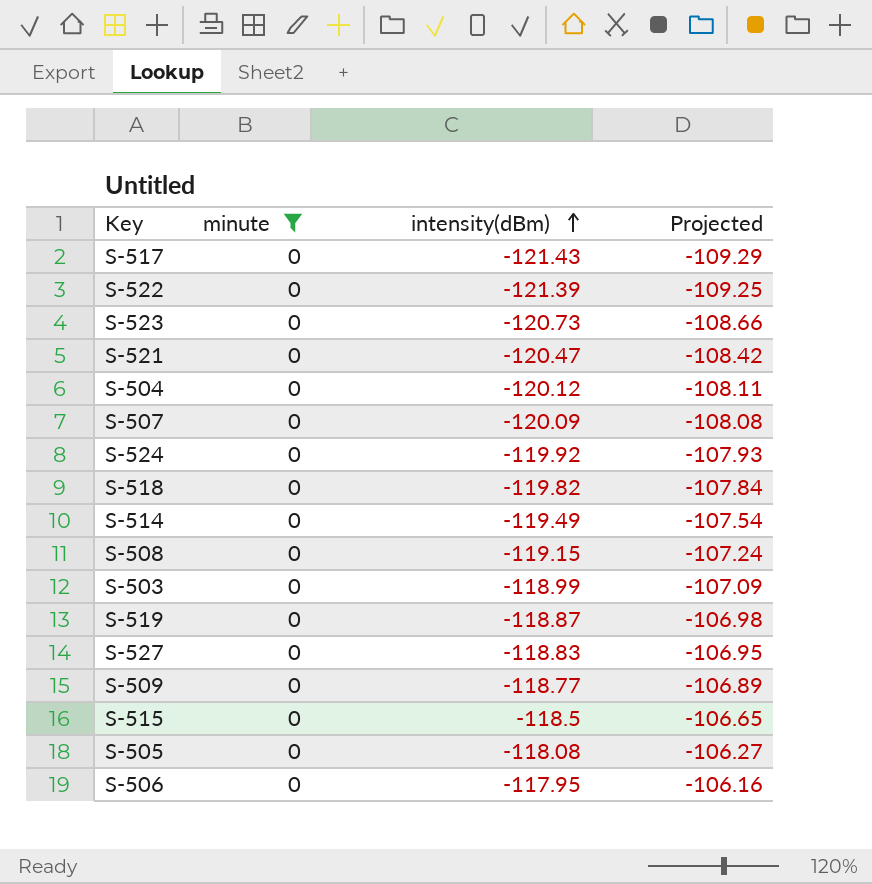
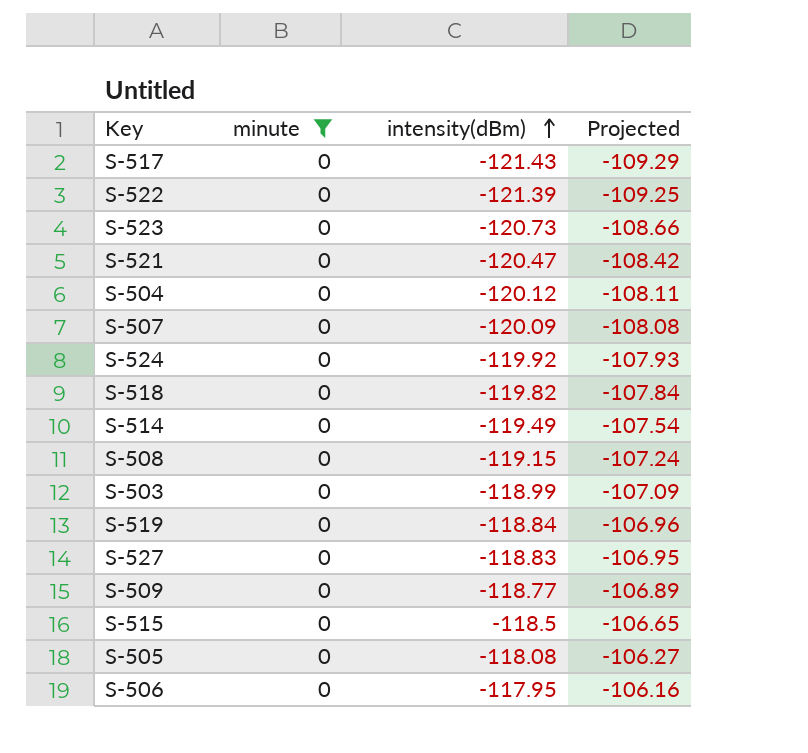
S-519 | intensity(dBm): -118.87 -> -118.84
S-519 | Projected: -106.98 -> -106.96

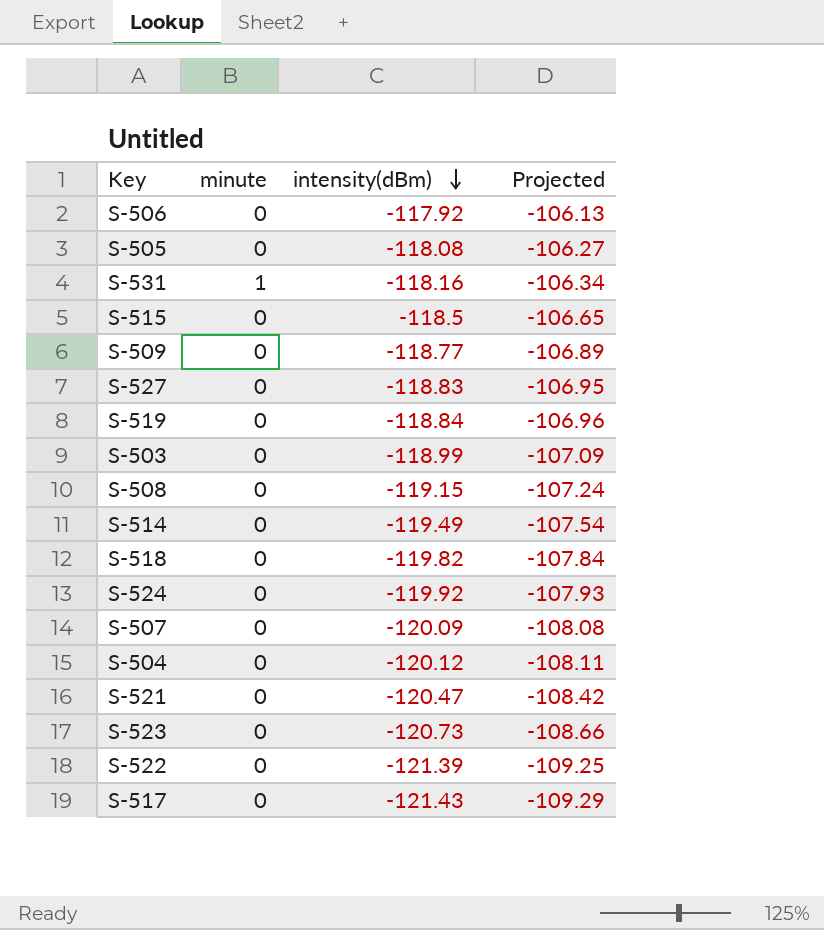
filter: minute = 0 -> none
row order: intensity(dBm) ascending -> intensity(dBm) descending
S-506 | intensity(dBm): -117.95 -> -117.92
S-506 | Projected: -106.16 -> -106.13

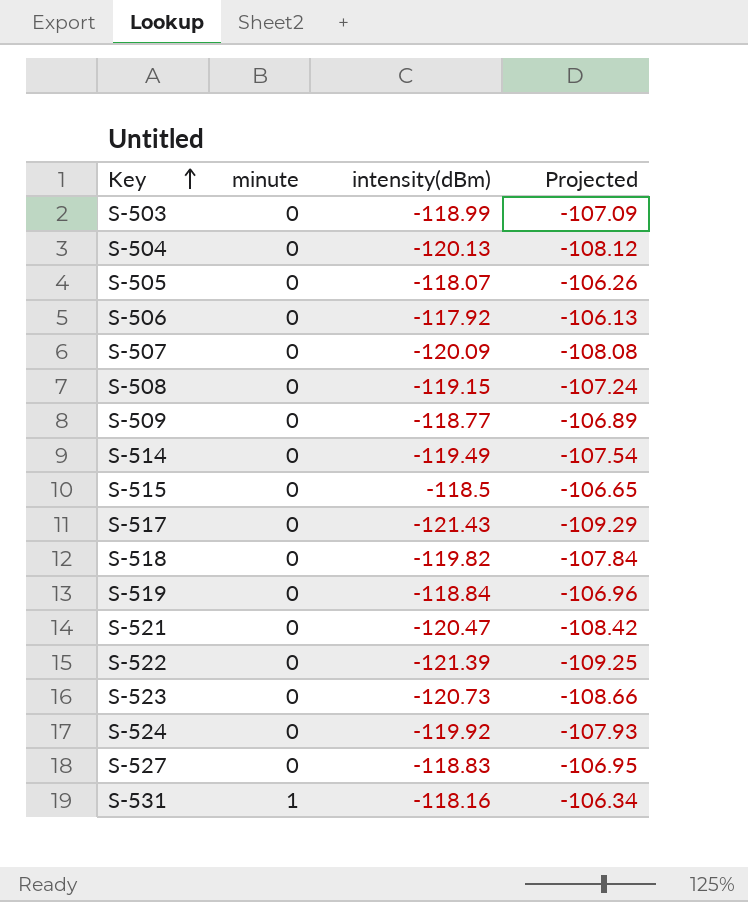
row order: intensity(dBm) descending -> Key ascending
S-504 | intensity(dBm): -120.12 -> -120.13
S-504 | Projected: -108.11 -> -108.12
S-505 | intensity(dBm): -118.08 -> -118.07
S-505 | Projected: -106.27 -> -106.26

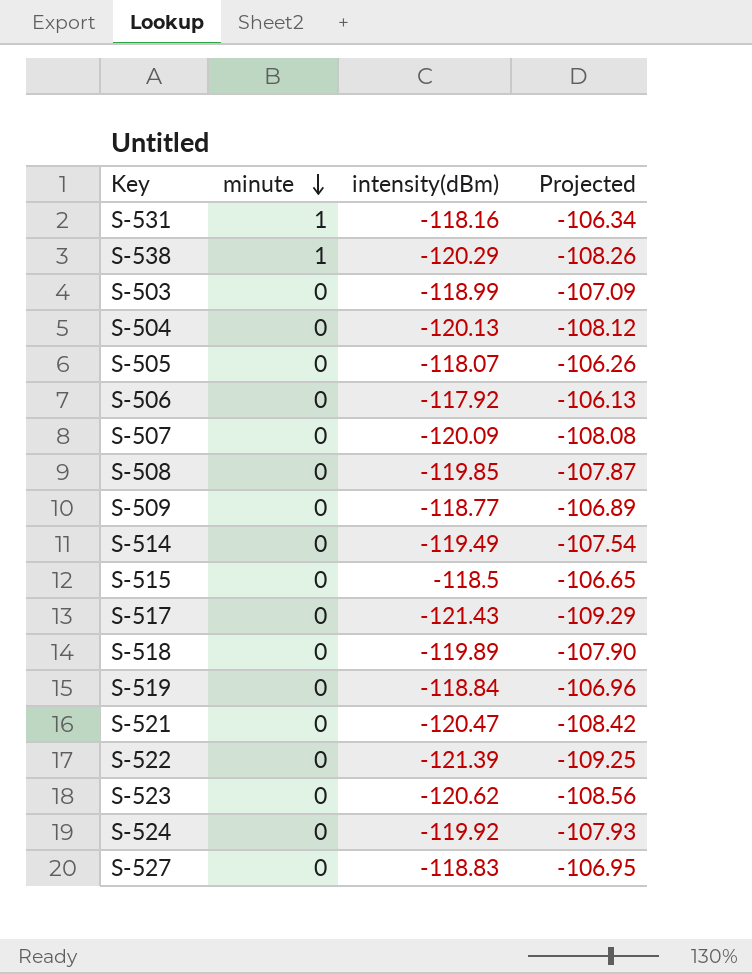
row order: Key ascending -> minute descending
row S-538: none -> 1 | -120.29 | -108.26
S-508 | intensity(dBm): -119.15 -> -119.85
S-508 | Projected: -107.24 -> -107.87
S-518 | intensity(dBm): -119.82 -> -119.89
S-518 | Projected: -107.84 -> -107.90
S-523 | intensity(dBm): -120.73 -> -120.62
S-523 | Projected: -108.66 -> -108.56

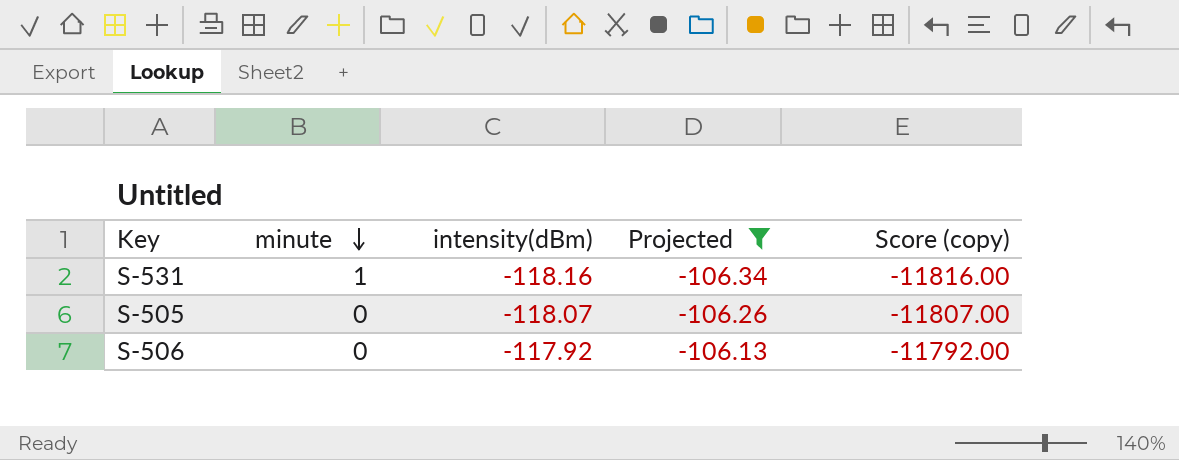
filter: none -> Projected >= -106.34
column Score (copy) | formula: none -> [intensity(dBm)] * 100

